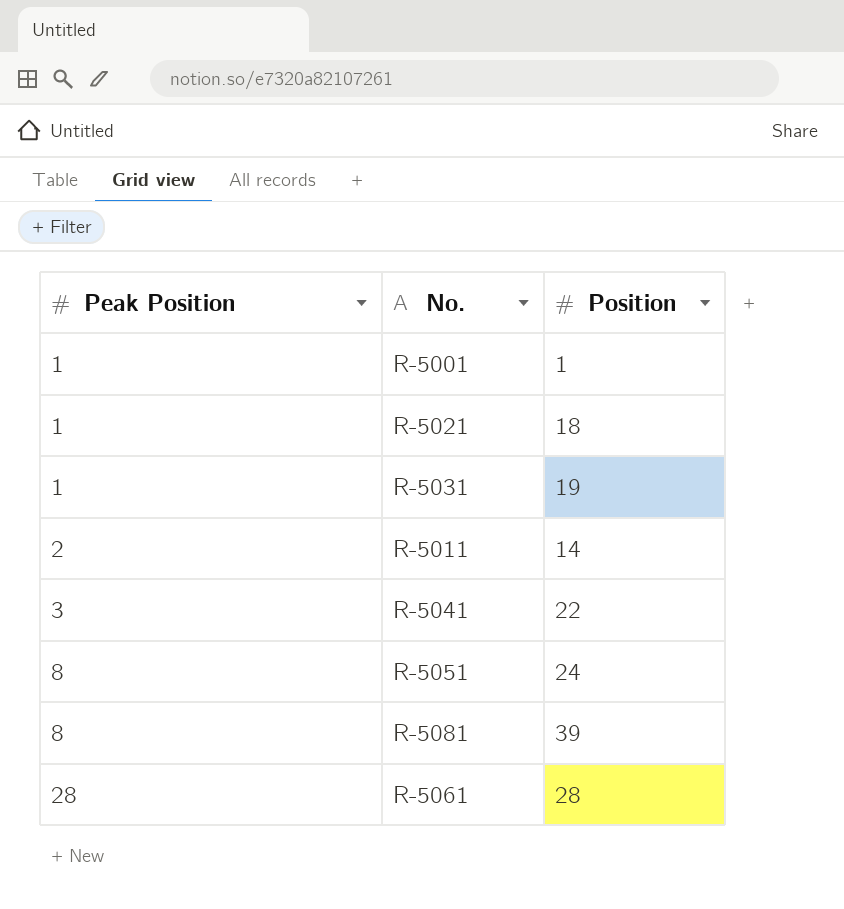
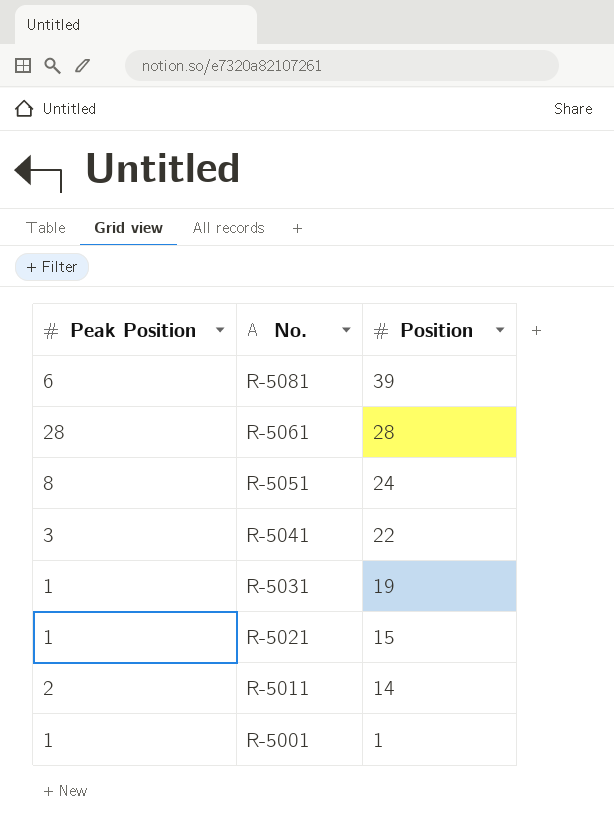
row order: Peak Position ascending -> No. descending
R-5081 | Peak Position: 8 -> 6
R-5021 | Position: 18 -> 15

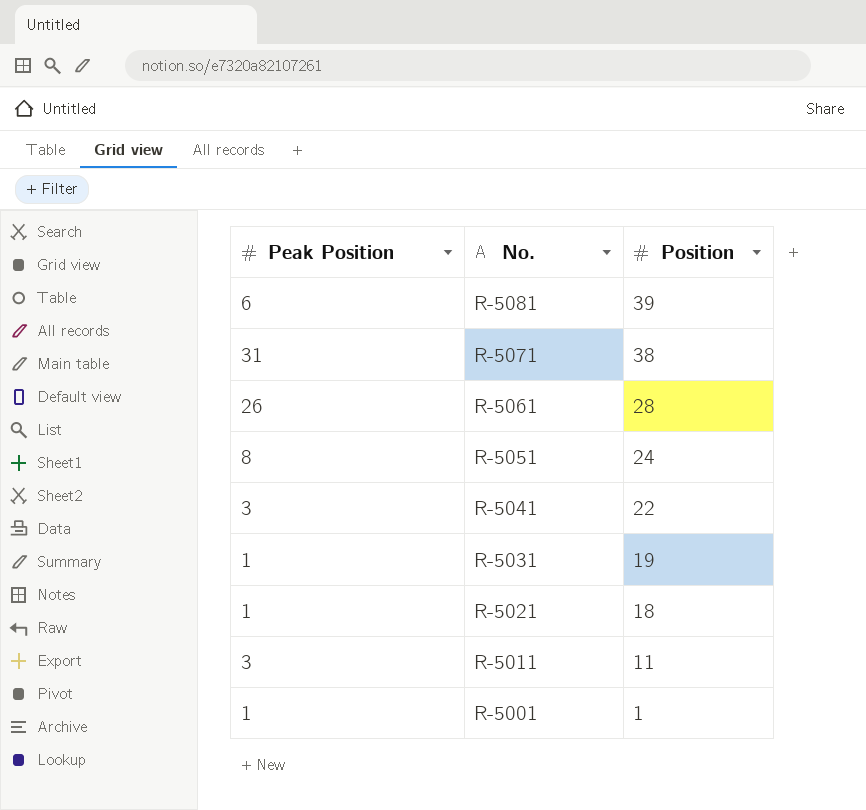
row R-5071: none -> 31 | 38
R-5061 | Peak Position: 28 -> 26
R-5021 | Position: 15 -> 18
R-5011 | Peak Position: 2 -> 3
R-5011 | Position: 14 -> 11

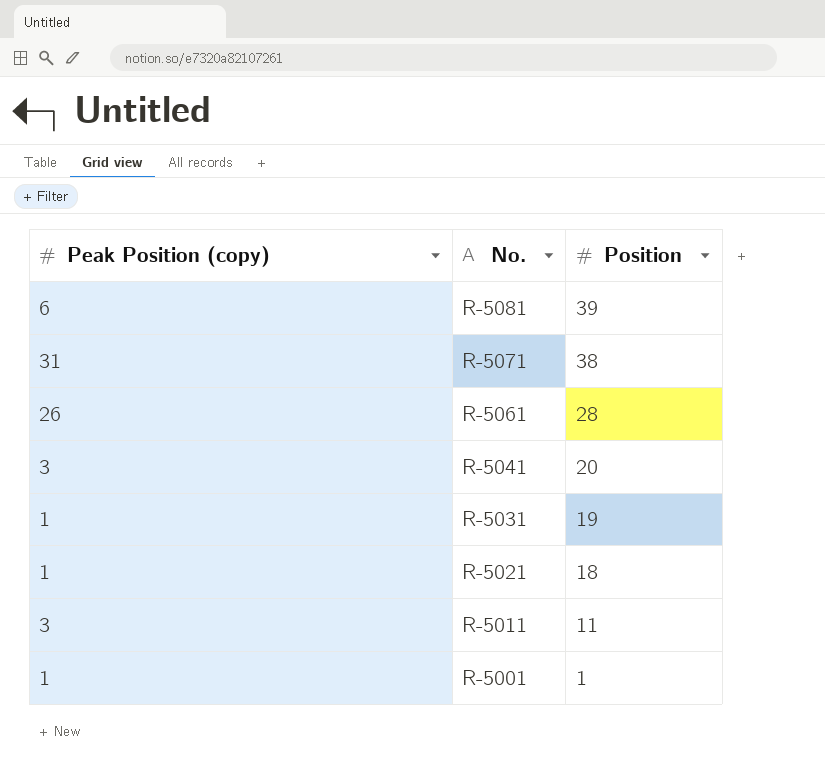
column name: Peak Position -> Peak Position (copy)
row R-5051: 8 | 24 -> none
R-5041 | Position: 22 -> 20

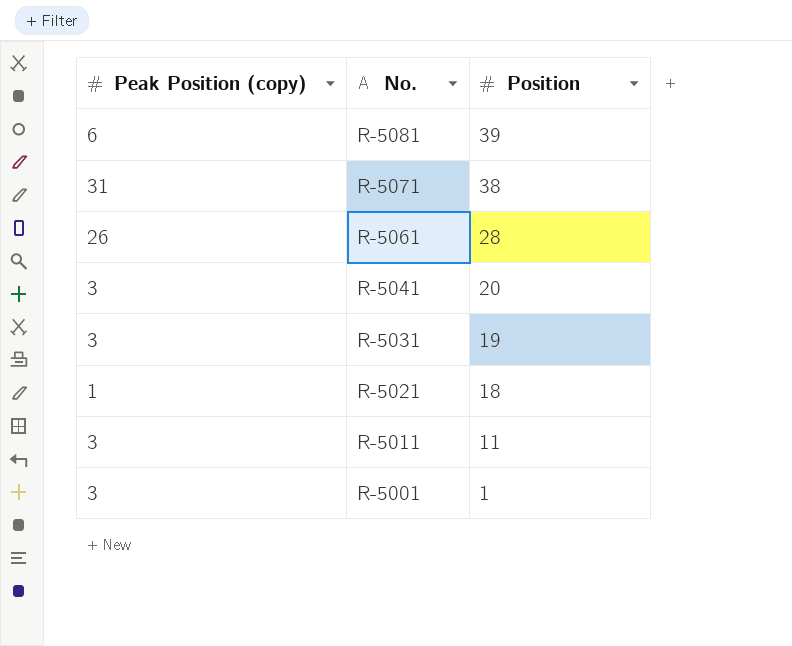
R-5031 | Peak Position (copy): 1 -> 3
R-5001 | Peak Position (copy): 1 -> 3

